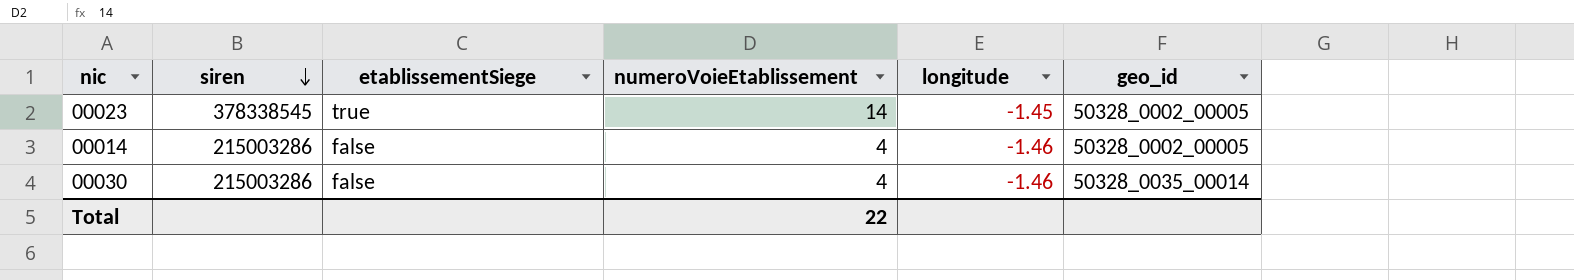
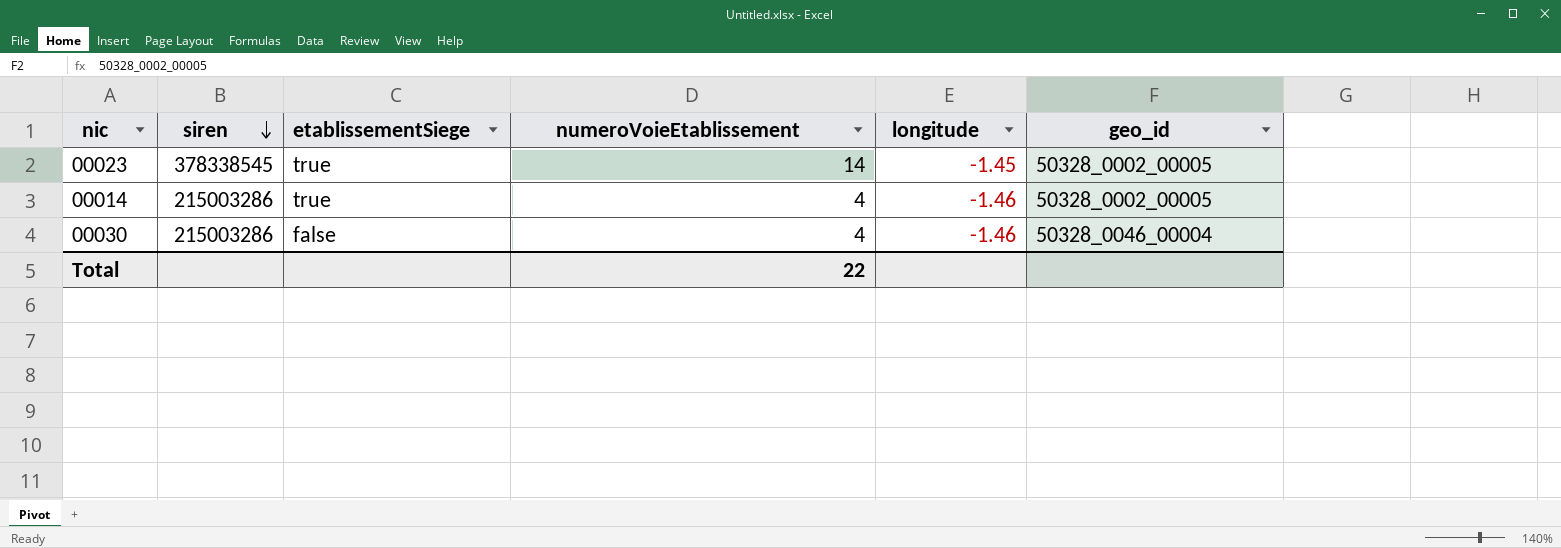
00014 | etablissementSiege: false -> true
00030 | geo_id: 50328_0035_00014 -> 50328_0046_00004

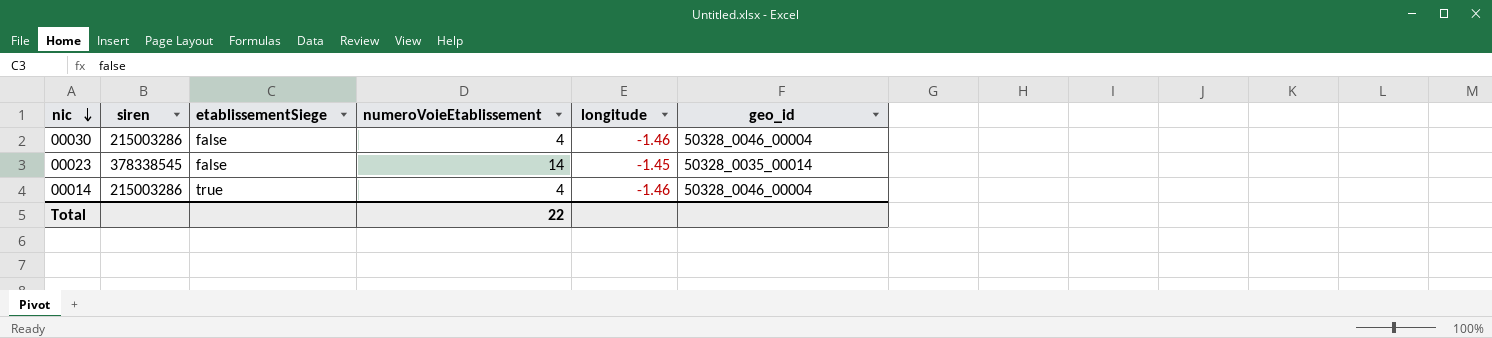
row order: siren descending -> nic descending
00023 | etablissementSiege: true -> false
00023 | geo_id: 50328_0002_00005 -> 50328_0035_00014
00014 | geo_id: 50328_0002_00005 -> 50328_0046_00004

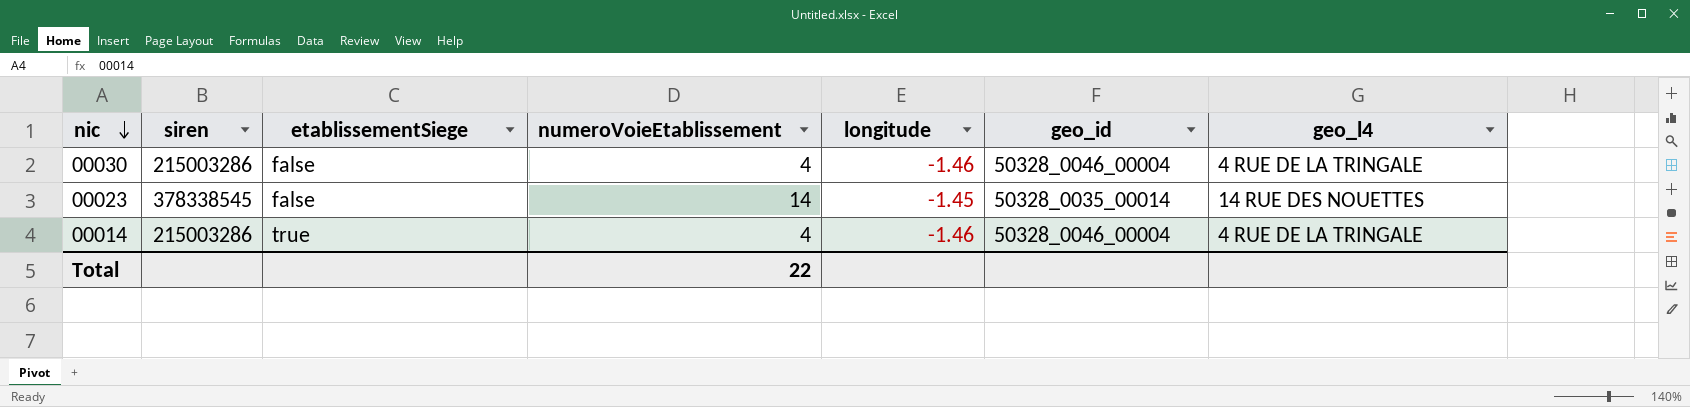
column geo_l4 | position: none -> 7

